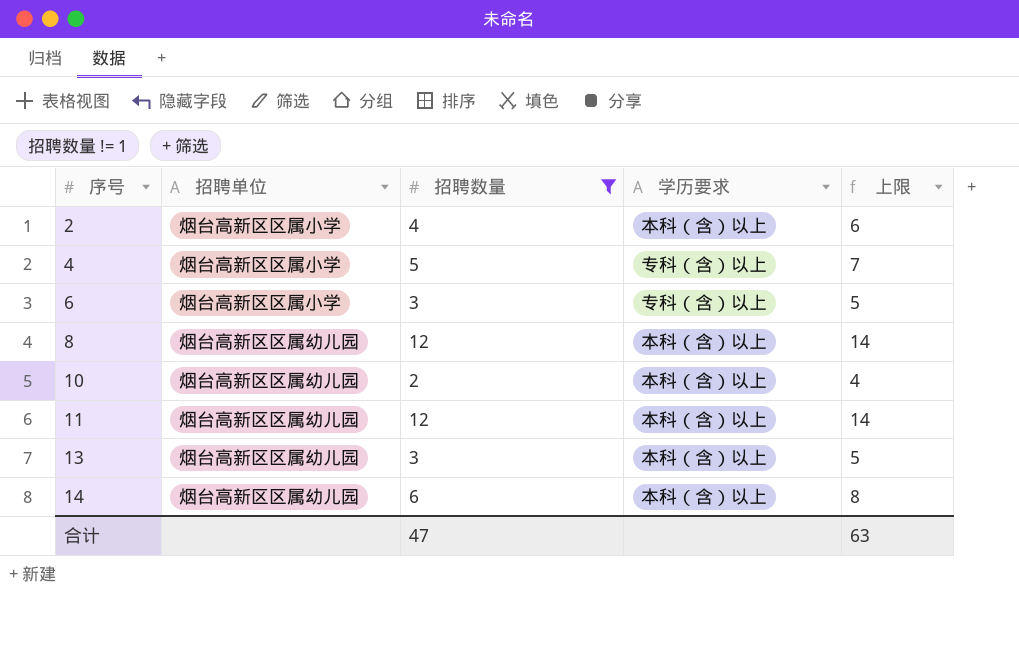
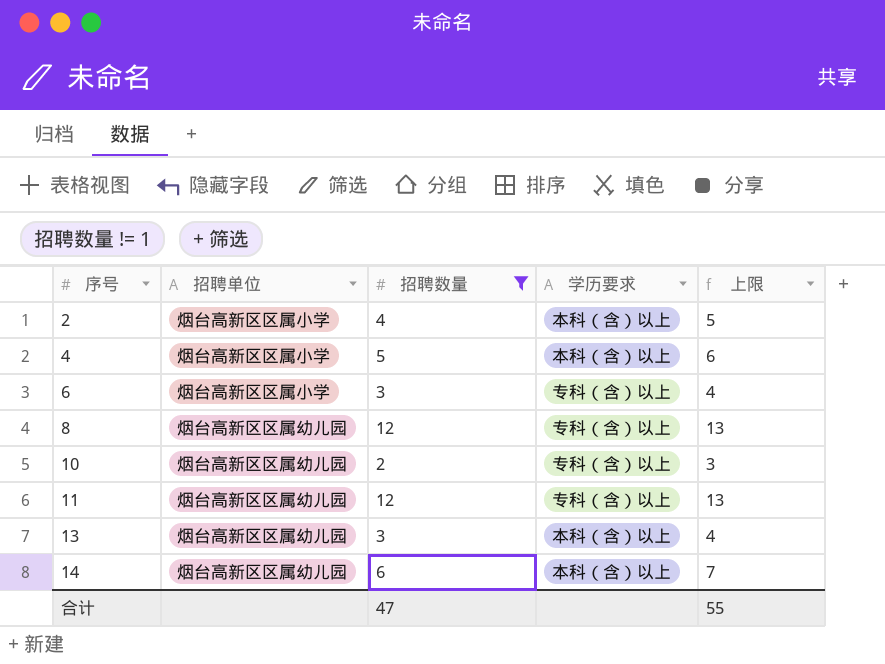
column 上限 | formula: [招聘数量] + 2 -> [招聘数量] + 1
4 | 学历要求: 专科（含）以上 -> 本科（含）以上
8 | 学历要求: 本科（含）以上 -> 专科（含）以上
10 | 学历要求: 本科（含）以上 -> 专科（含）以上
11 | 学历要求: 本科（含）以上 -> 专科（含）以上
合计 | 上限: 63 -> 55

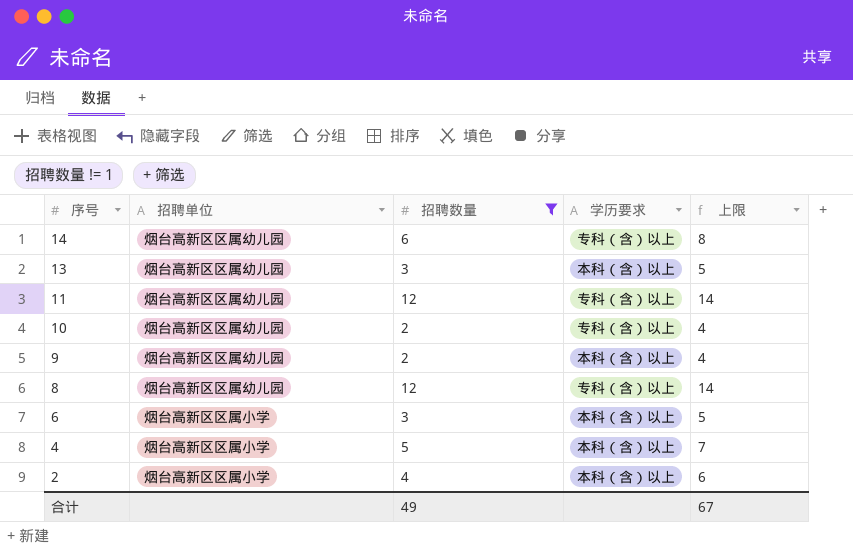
row order: 序号 ascending -> 序号 descending
column 上限 | formula: [招聘数量] + 1 -> [招聘数量] + 2
14 | 学历要求: 本科（含）以上 -> 专科（含）以上
row 9: none -> 烟台高新区区属幼儿园 | 2 | 本科（含）以上 | 4
6 | 学历要求: 专科（含）以上 -> 本科（含）以上
合计 | 招聘数量: 47 -> 49
合计 | 上限: 55 -> 67

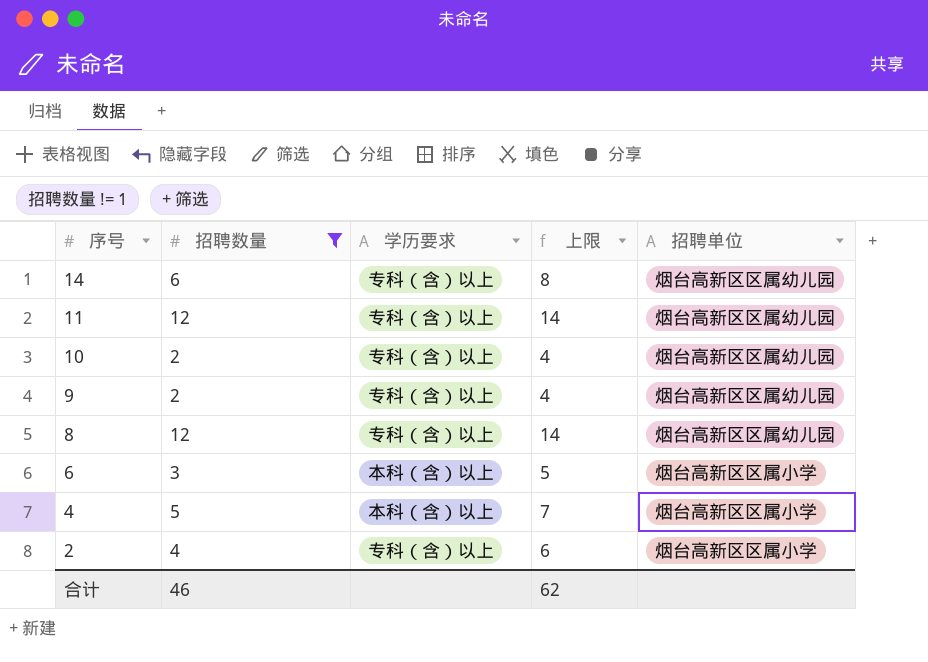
column 招聘单位 | position: 2 -> 5
row 13: 烟台高新区区属幼儿园 | 3 | 本科（含）以上 | 5 -> none
9 | 学历要求: 本科（含）以上 -> 专科（含）以上
2 | 学历要求: 本科（含）以上 -> 专科（含）以上
合计 | 招聘数量: 49 -> 46
合计 | 上限: 67 -> 62

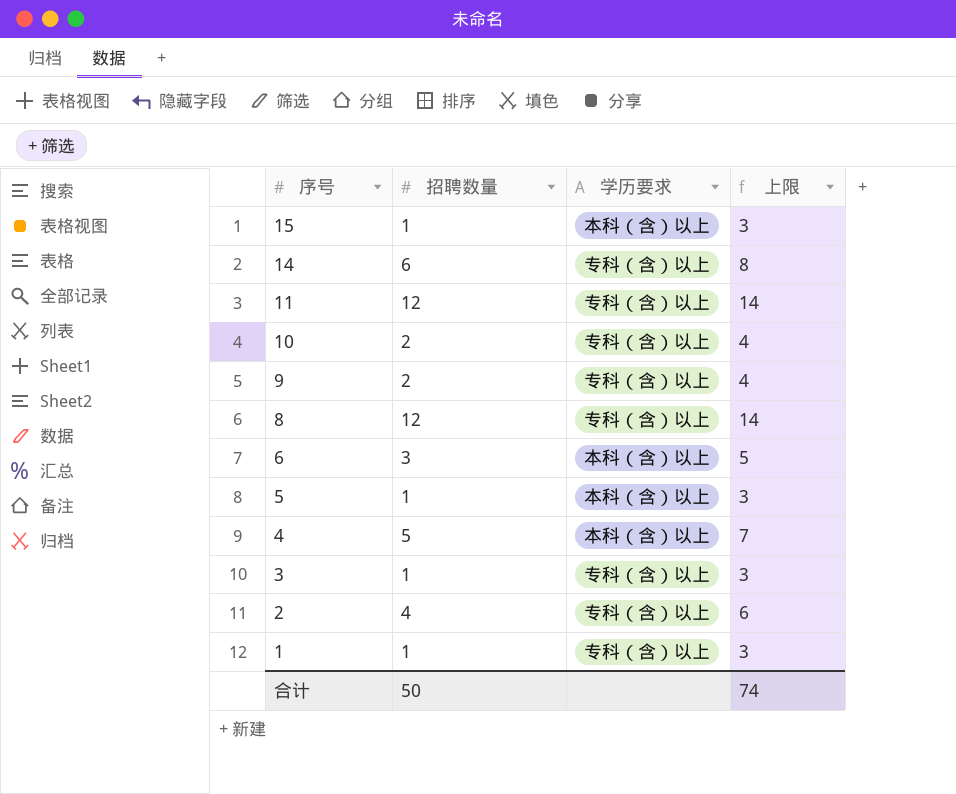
filter: 招聘数量 != 1 -> none
column 招聘单位 | position: 5 -> none
合计 | 招聘数量: 46 -> 50
合计 | 上限: 62 -> 74

